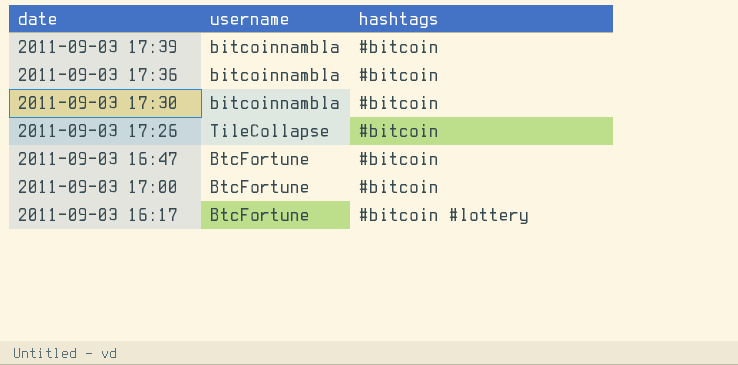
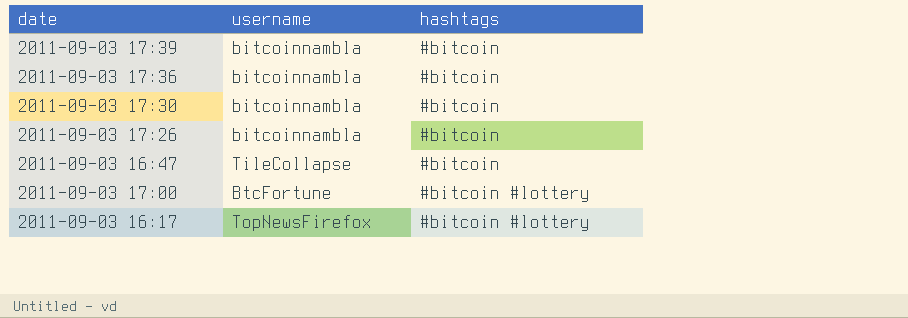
2011-09-03 17:26 | username: TileCollapse -> bitcoinnambla
2011-09-03 16:47 | username: BtcFortune -> TileCollapse
2011-09-03 17:00 | hashtags: #bitcoin -> #bitcoin #lottery
2011-09-03 16:17 | username: BtcFortune -> TopNewsFirefox

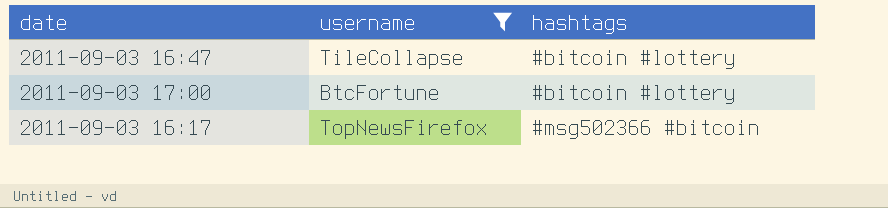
filter: none -> username != bitcoinnambla
2011-09-03 16:47 | hashtags: #bitcoin -> #bitcoin #lottery
2011-09-03 16:17 | hashtags: #bitcoin #lottery -> #msg502366 #bitcoin

